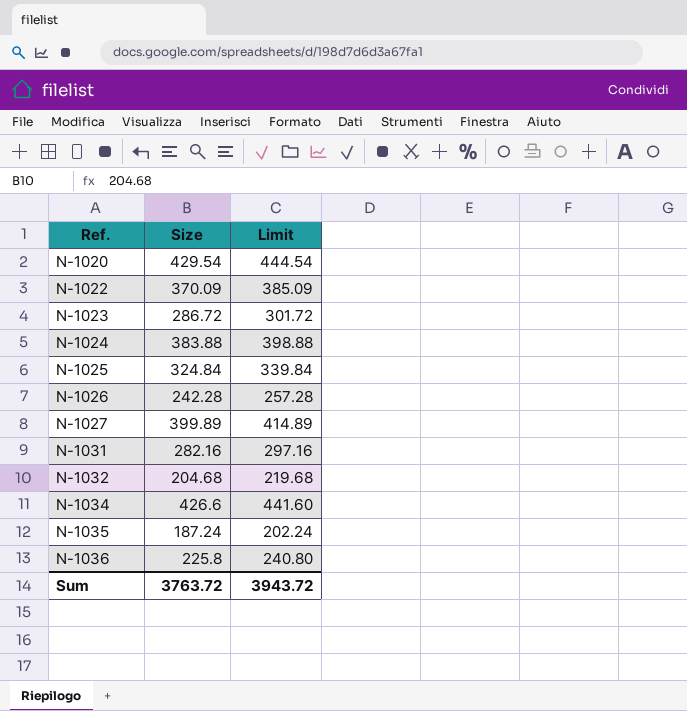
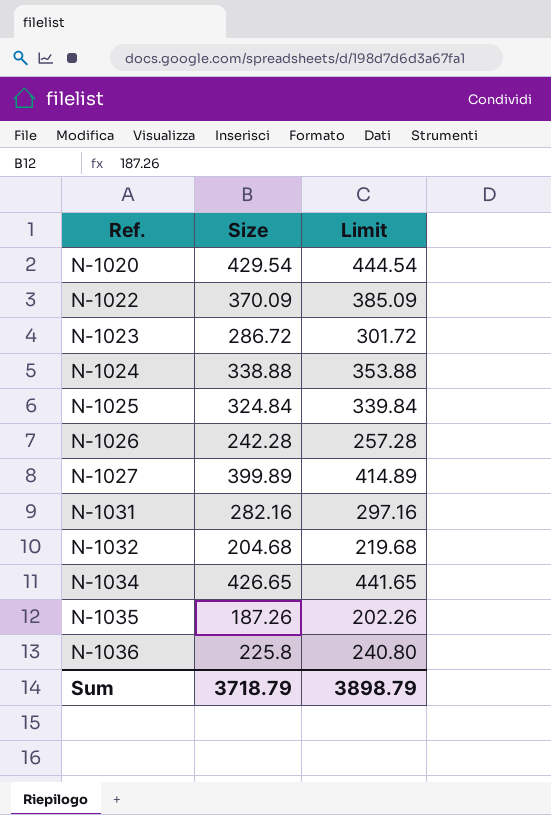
N-1024 | Size: 383.88 -> 338.88
N-1024 | Limit: 398.88 -> 353.88
N-1034 | Size: 426.6 -> 426.65
N-1034 | Limit: 441.60 -> 441.65
N-1035 | Size: 187.24 -> 187.26
N-1035 | Limit: 202.24 -> 202.26
Sum | Size: 3763.72 -> 3718.79
Sum | Limit: 3943.72 -> 3898.79

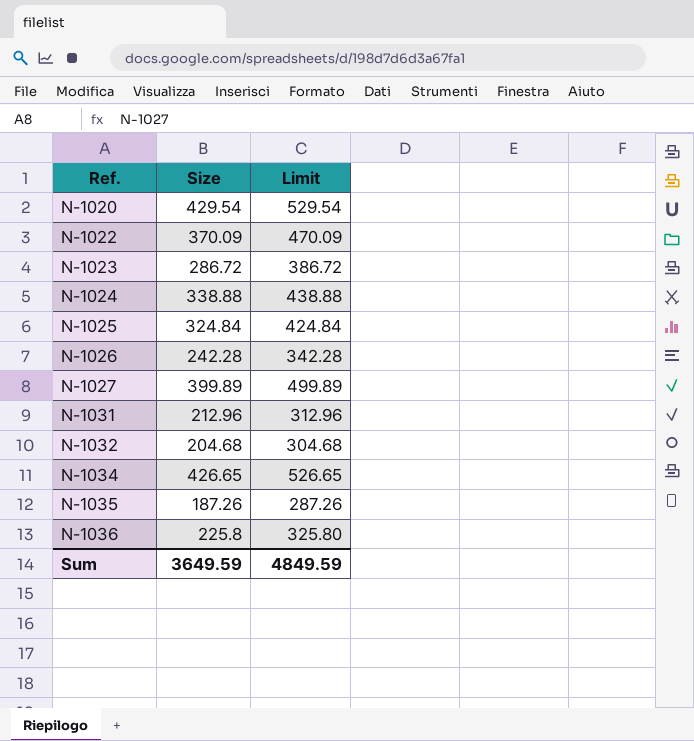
column Limit | formula: [Size] + 15 -> [Size] + 100
N-1031 | Size: 282.16 -> 212.96
Sum | Size: 3718.79 -> 3649.59
Sum | Limit: 3898.79 -> 4849.59

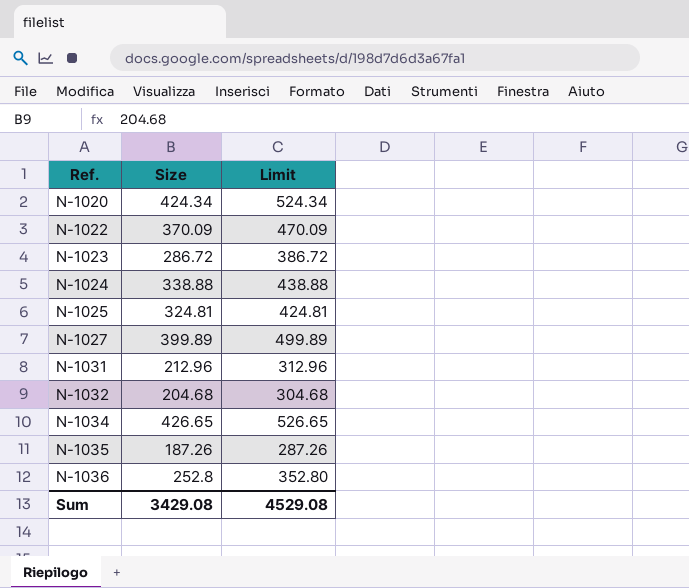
row N-1026: 242.28 | 342.28 -> none
N-1020 | Size: 429.54 -> 424.34
N-1020 | Limit: 529.54 -> 524.34
N-1025 | Size: 324.84 -> 324.81
N-1025 | Limit: 424.84 -> 424.81
N-1036 | Size: 225.8 -> 252.8
N-1036 | Limit: 325.80 -> 352.80
Sum | Size: 3649.59 -> 3429.08
Sum | Limit: 4849.59 -> 4529.08

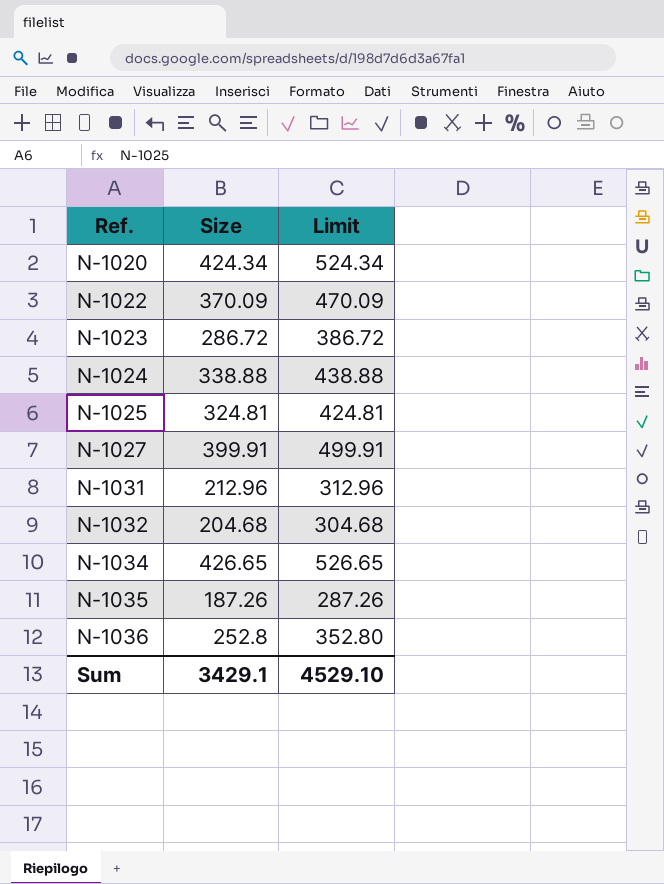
N-1027 | Size: 399.89 -> 399.91
N-1027 | Limit: 499.89 -> 499.91
Sum | Size: 3429.08 -> 3429.1
Sum | Limit: 4529.08 -> 4529.10

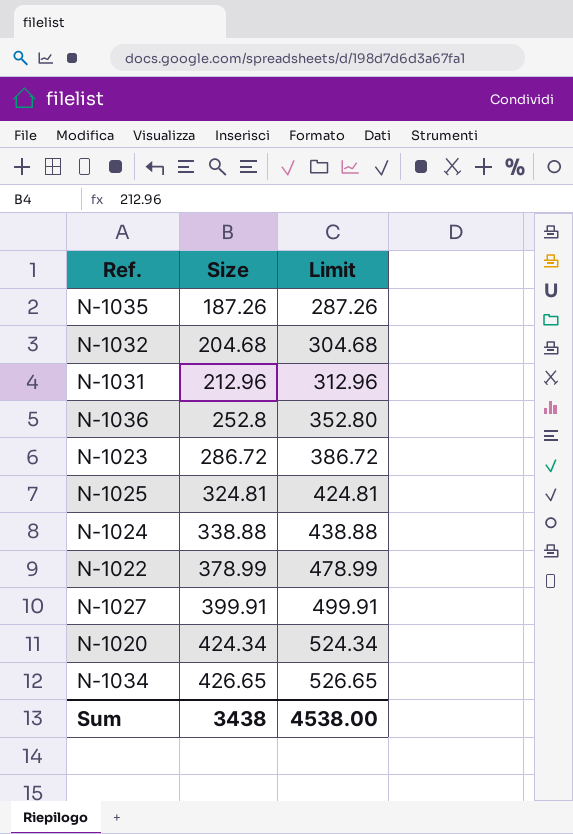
row order: Ref. ascending -> Size ascending
N-1022 | Size: 370.09 -> 378.99
N-1022 | Limit: 470.09 -> 478.99
Sum | Size: 3429.1 -> 3438
Sum | Limit: 4529.10 -> 4538.00

